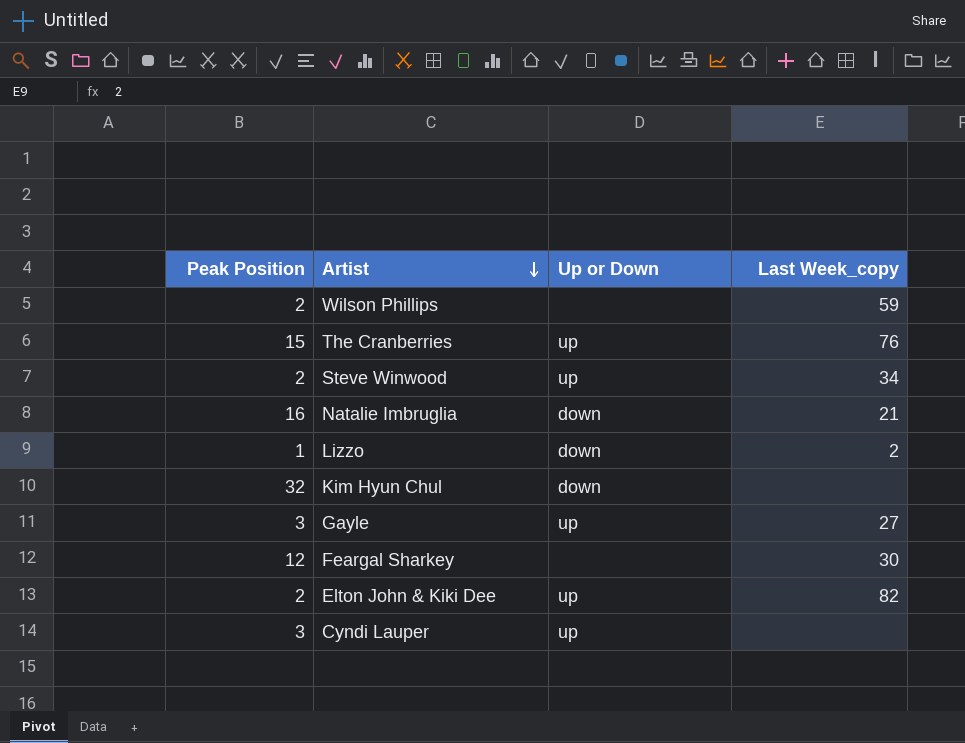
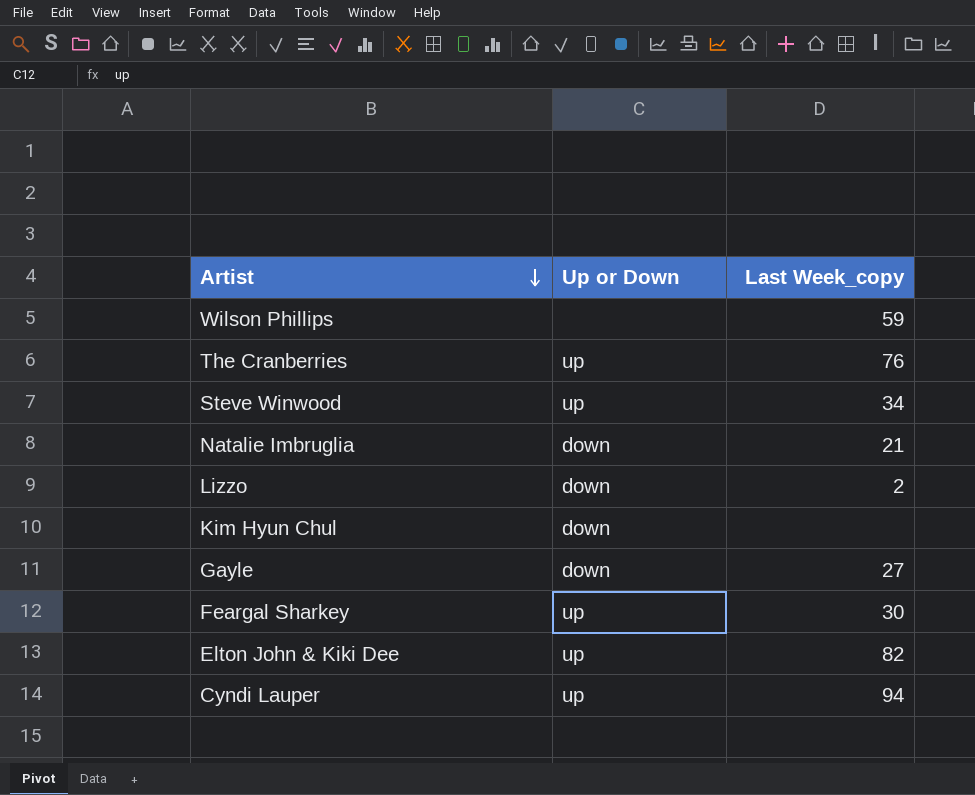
column Peak Position | position: 1 -> none
Gayle | Up or Down: up -> down
Feargal Sharkey | Up or Down: none -> up
Cyndi Lauper | Last Week_copy: none -> 94

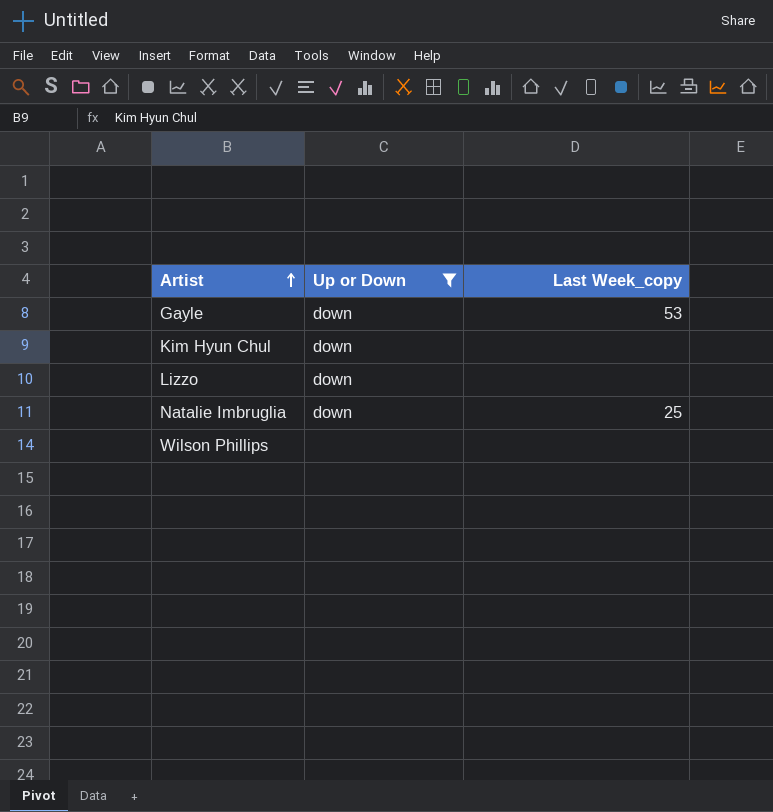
filter: none -> Up or Down != up
row order: Artist descending -> Artist ascending
Gayle | Last Week_copy: 27 -> 53
Lizzo | Last Week_copy: 2 -> none
Natalie Imbruglia | Last Week_copy: 21 -> 25
Wilson Phillips | Last Week_copy: 59 -> none

